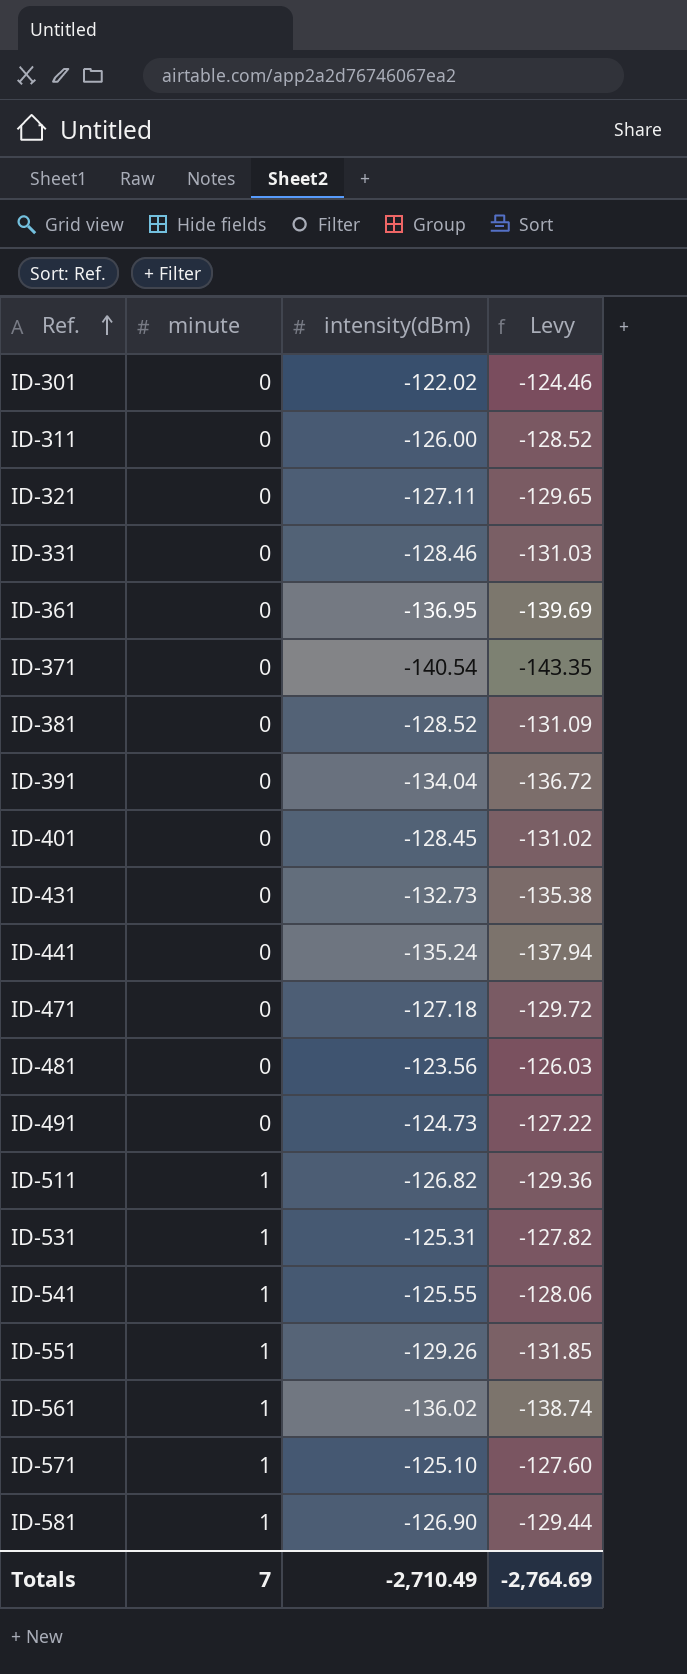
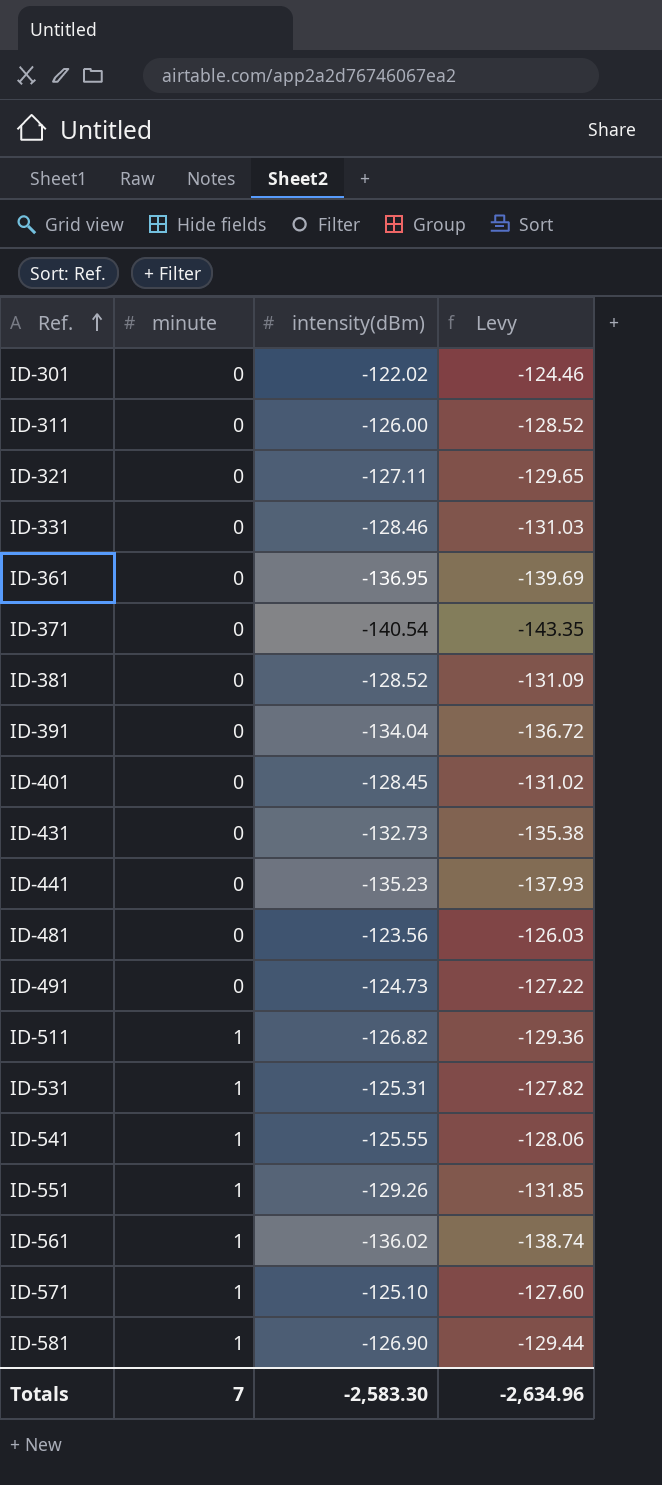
row ID-471: 0 | -127.18 | -129.72 -> none
ID-441 | intensity(dBm): -135.24 -> -135.23
ID-441 | Levy: -137.94 -> -137.93
Totals | intensity(dBm): -2,710.49 -> -2,583.30
Totals | Levy: -2,764.69 -> -2,634.96

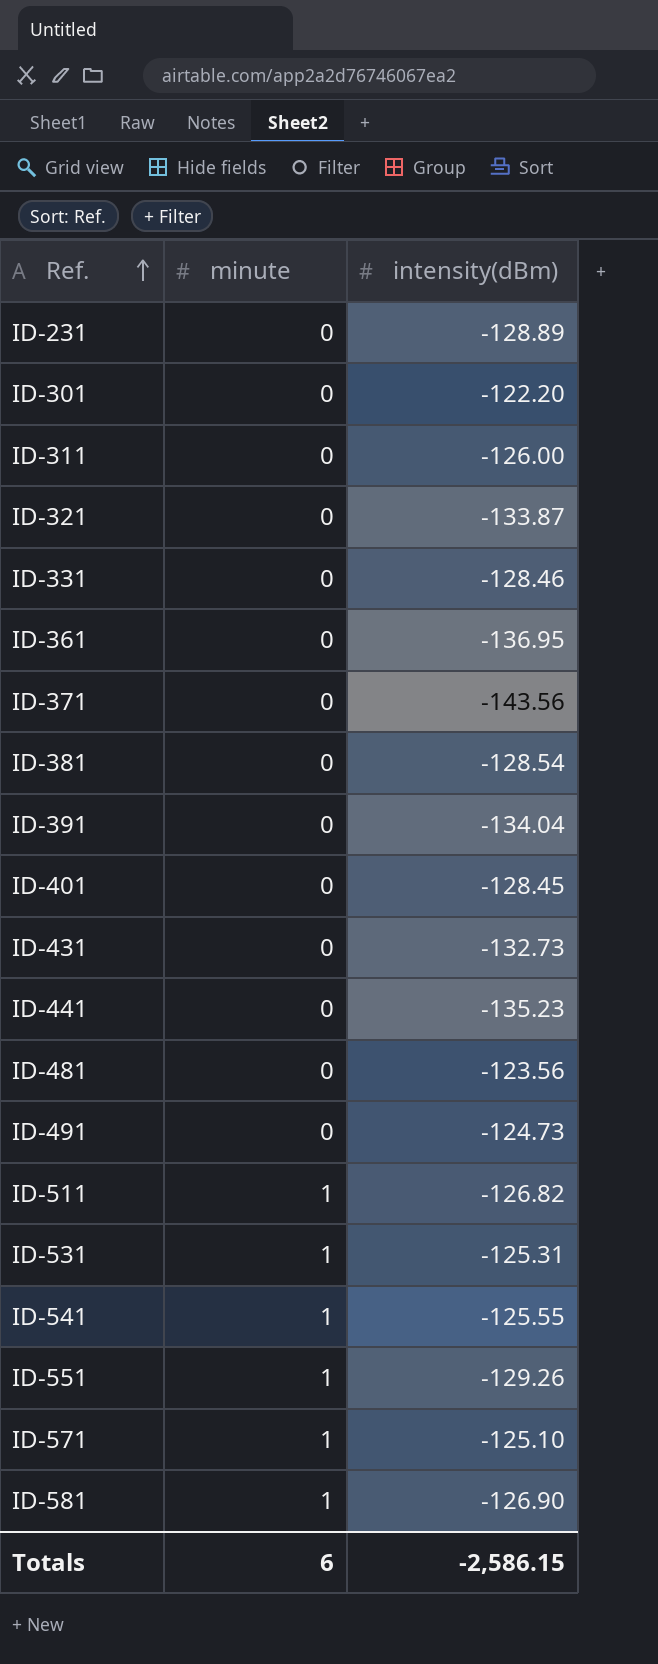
column Levy | formula: [intensity(dBm)] * 1.02 -> none
row ID-561: 1 | -136.02 | -138.74 -> none
row ID-231: none -> 0 | -128.89
ID-301 | intensity(dBm): -122.02 -> -122.20
ID-321 | intensity(dBm): -127.11 -> -133.87
ID-371 | intensity(dBm): -140.54 -> -143.56
ID-381 | intensity(dBm): -128.52 -> -128.54
Totals | minute: 7 -> 6
Totals | intensity(dBm): -2,583.30 -> -2,586.15

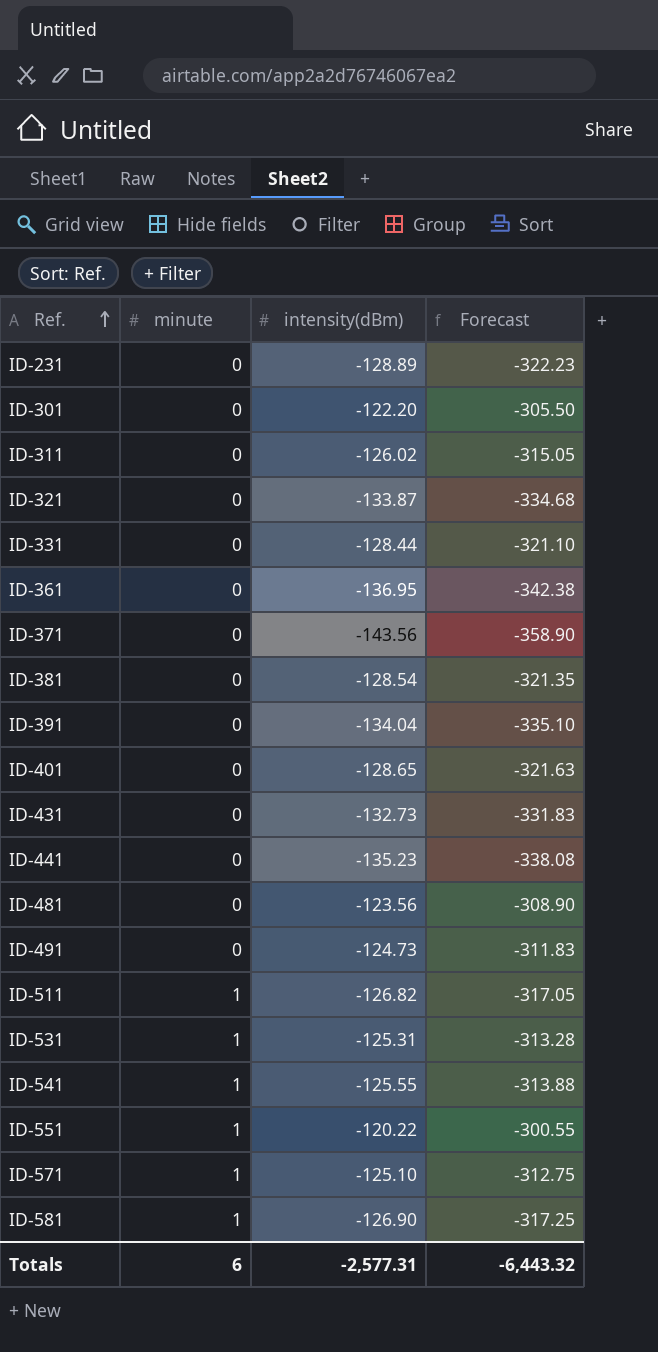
column Forecast | formula: none -> [intensity(dBm)] * 2.5
ID-311 | intensity(dBm): -126.00 -> -126.02
ID-331 | intensity(dBm): -128.46 -> -128.44
ID-401 | intensity(dBm): -128.45 -> -128.65
ID-551 | intensity(dBm): -129.26 -> -120.22
Totals | intensity(dBm): -2,586.15 -> -2,577.31

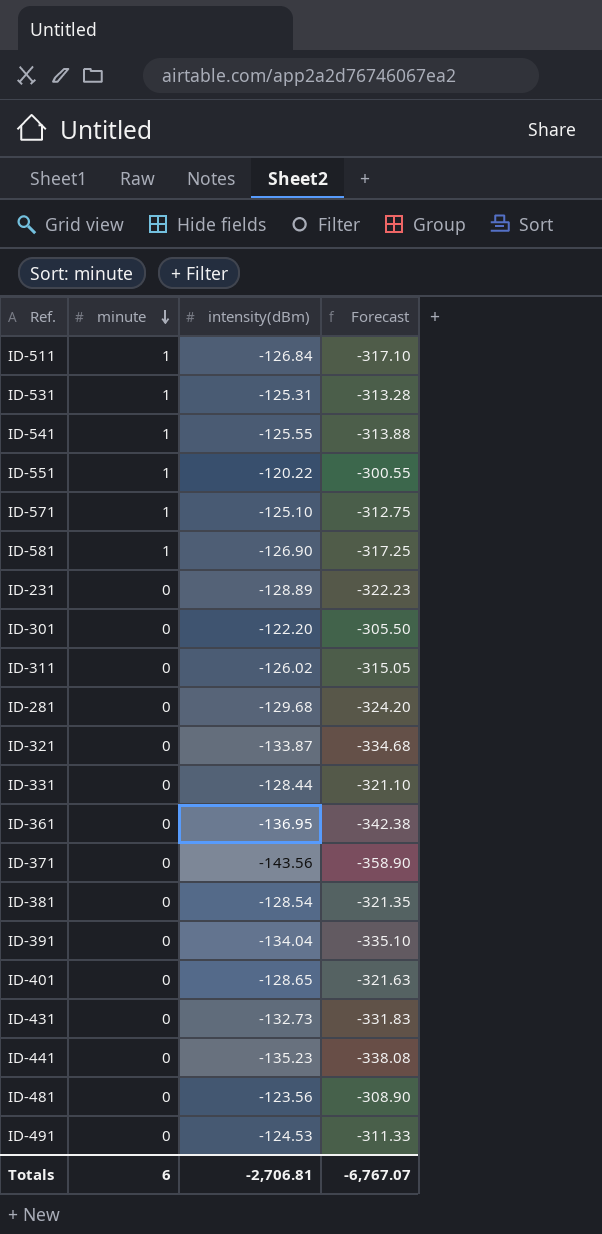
row order: Ref. ascending -> minute descending
ID-511 | intensity(dBm): -126.82 -> -126.84
ID-511 | Forecast: -317.05 -> -317.10
row ID-281: none -> 0 | -129.68 | -324.20
ID-491 | intensity(dBm): -124.73 -> -124.53
ID-491 | Forecast: -311.83 -> -311.33
Totals | intensity(dBm): -2,577.31 -> -2,706.81
Totals | Forecast: -6,443.32 -> -6,767.07

